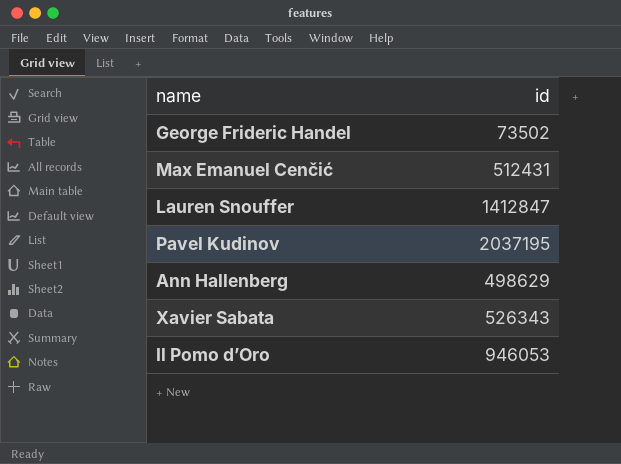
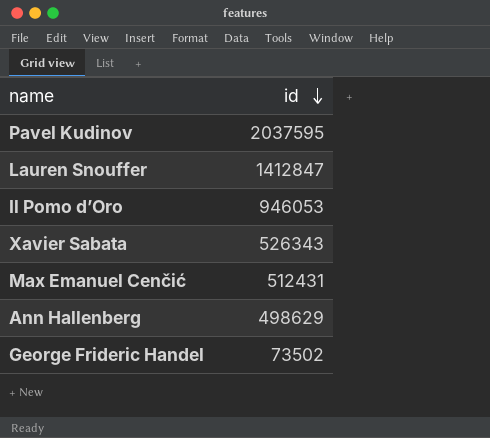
row order: none -> id descending
Pavel Kudinov | id: 2037195 -> 2037595

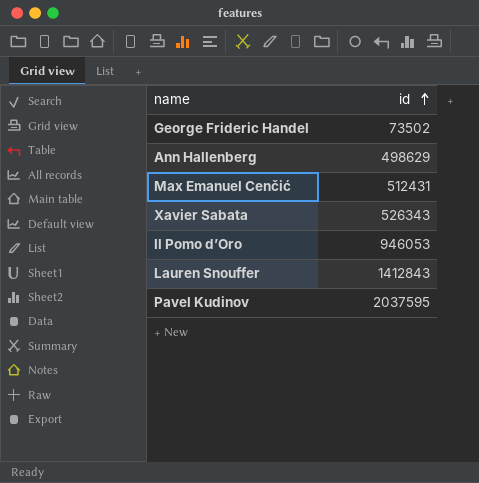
row order: id descending -> id ascending
Lauren Snouffer | id: 1412847 -> 1412843

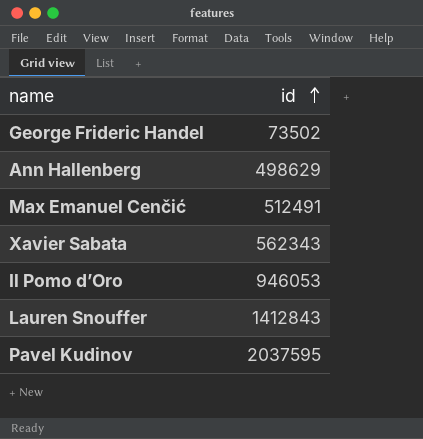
Max Emanuel Cenčić | id: 512431 -> 512491
Xavier Sabata | id: 526343 -> 562343

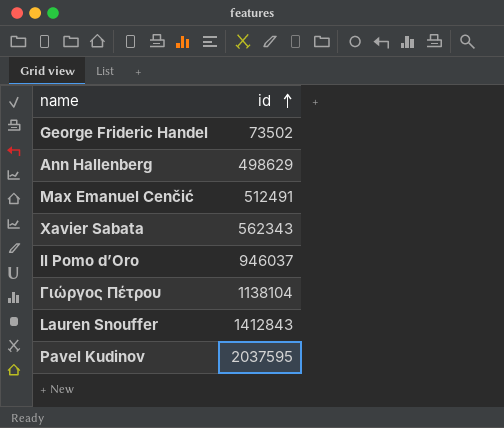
Il Pomo d’Oro | id: 946053 -> 946037
row Γιώργος Πέτρου: none -> 1138104

